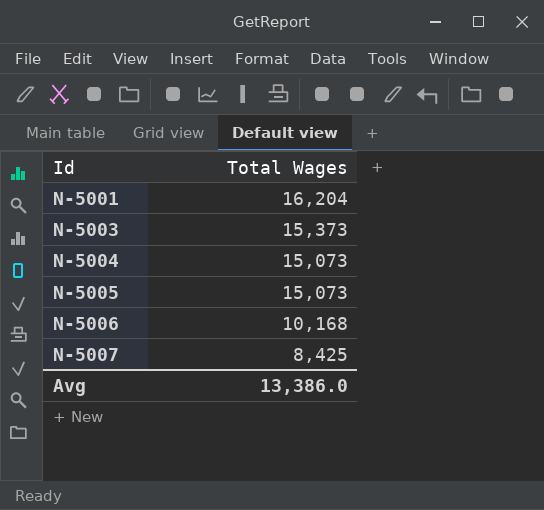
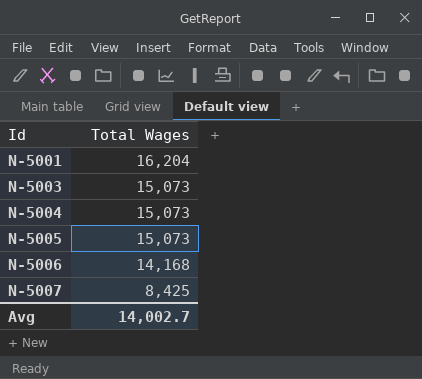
N-5003 | Total Wages: 15,373 -> 15,073
N-5006 | Total Wages: 10,168 -> 14,168
Avg | Total Wages: 13,386.0 -> 14,002.7

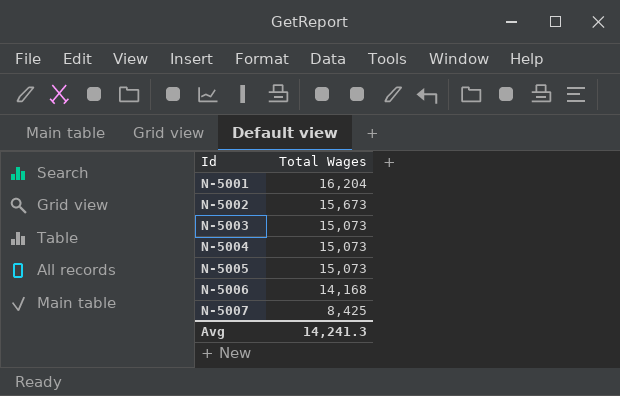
row N-5002: none -> 15,673
Avg | Total Wages: 14,002.7 -> 14,241.3

